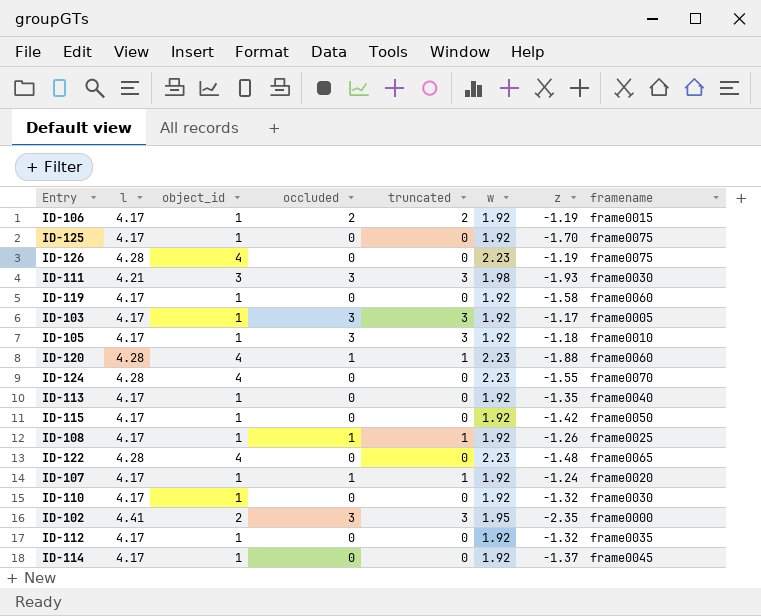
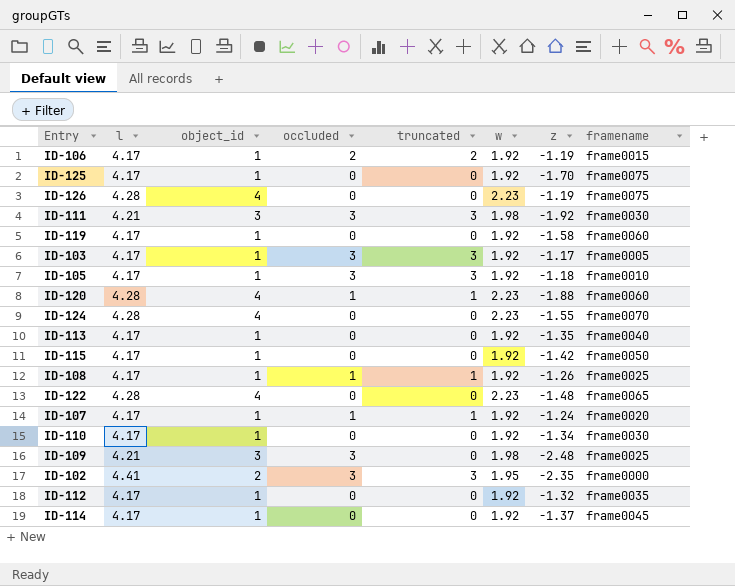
ID-111 | z: -1.93 -> -1.92
ID-110 | z: -1.32 -> -1.34
row ID-109: none -> 4.21 | 3 | 3 | 0 | 1.98 | -2.48 | frame0025

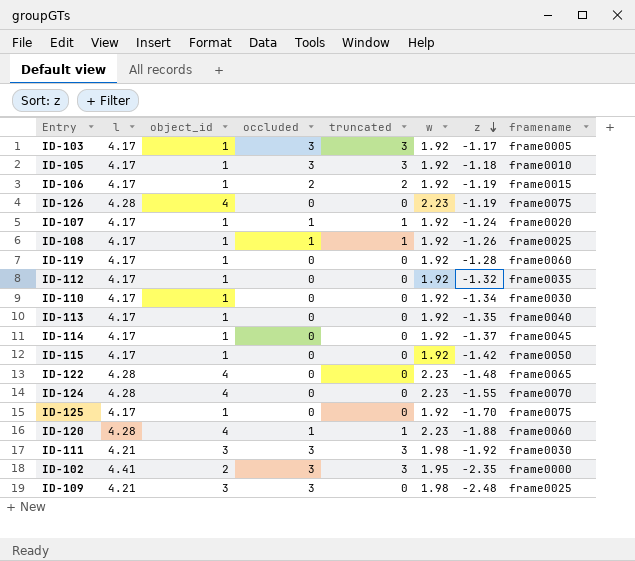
row order: none -> z descending
ID-119 | z: -1.58 -> -1.28

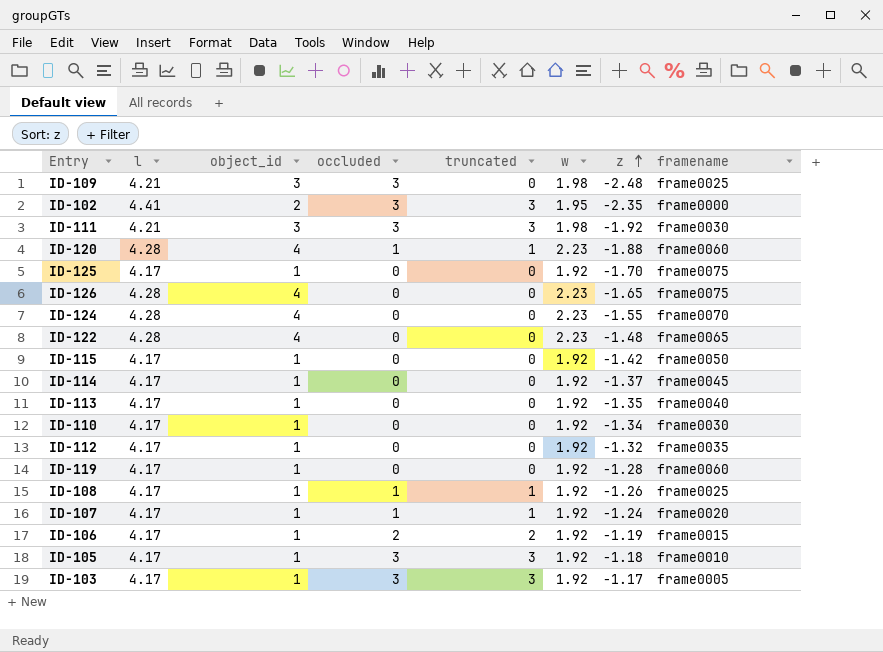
row order: z descending -> z ascending
ID-126 | z: -1.19 -> -1.65

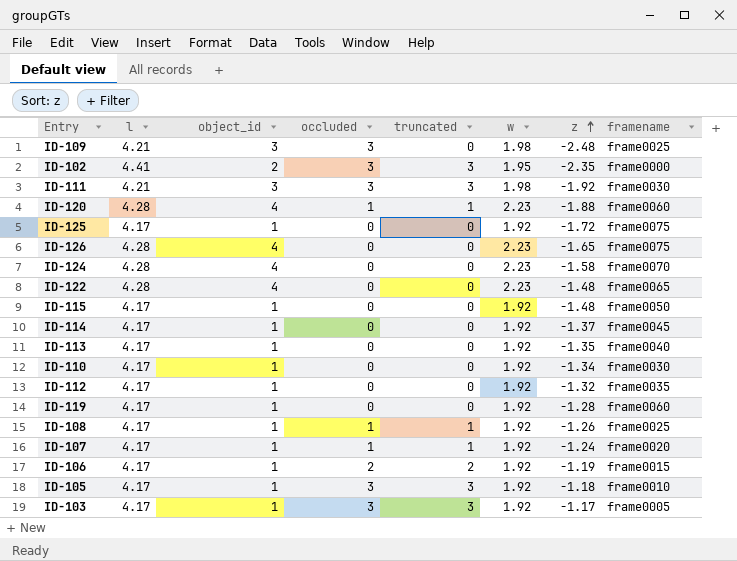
ID-125 | z: -1.70 -> -1.72
ID-124 | z: -1.55 -> -1.58
ID-115 | z: -1.42 -> -1.48

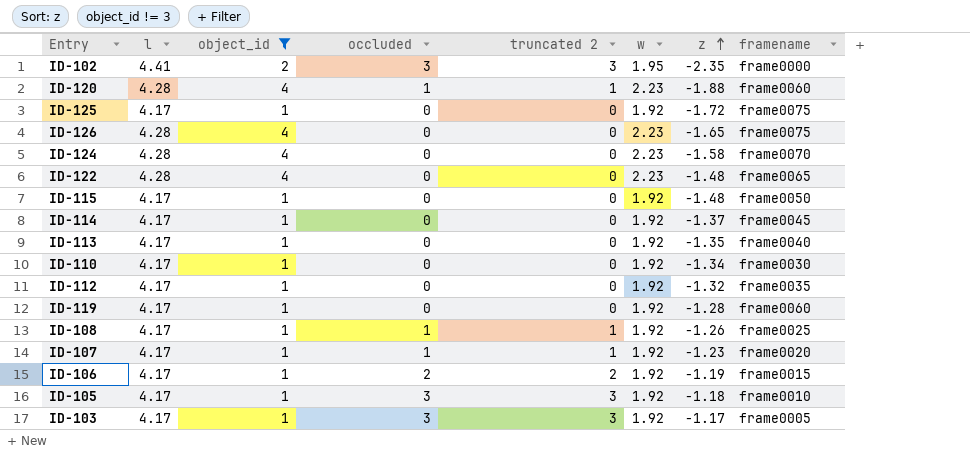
filter: none -> object_id != 3
column name: truncated -> truncated 2
ID-107 | z: -1.24 -> -1.23

